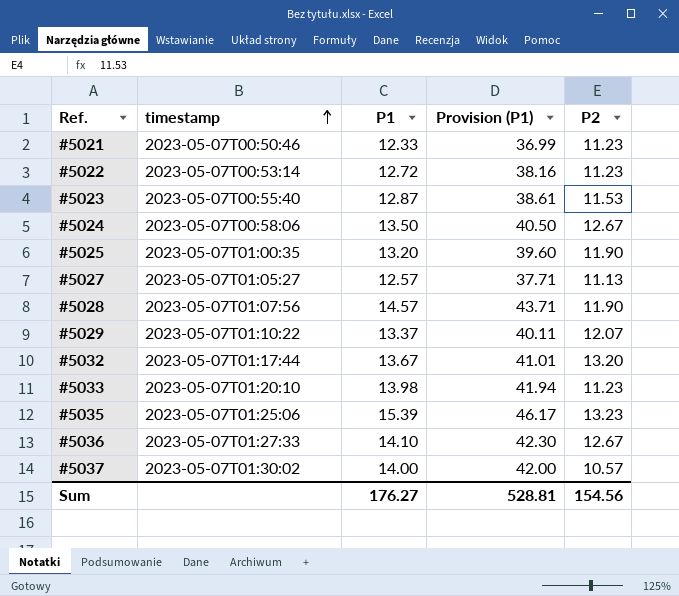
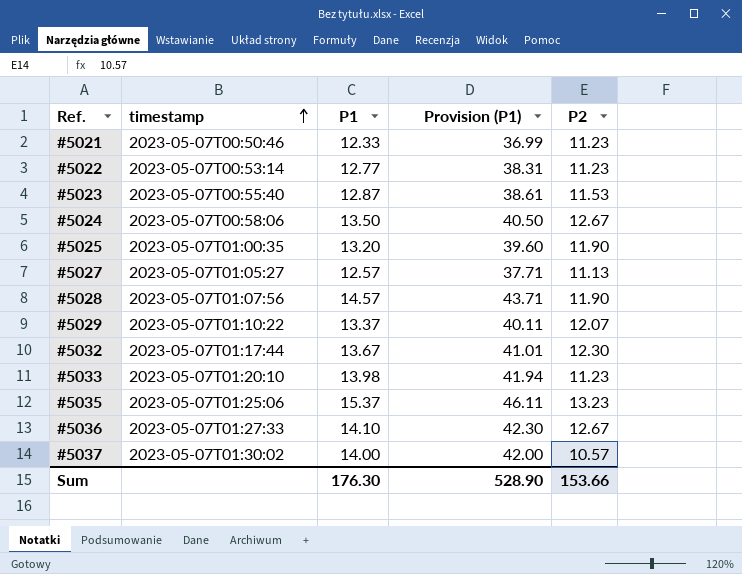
#5022 | P1: 12.72 -> 12.77
#5022 | Provision (P1): 38.16 -> 38.31
#5032 | P2: 13.20 -> 12.30
#5035 | P1: 15.39 -> 15.37
#5035 | Provision (P1): 46.17 -> 46.11
Sum | P1: 176.27 -> 176.30
Sum | Provision (P1): 528.81 -> 528.90
Sum | P2: 154.56 -> 153.66

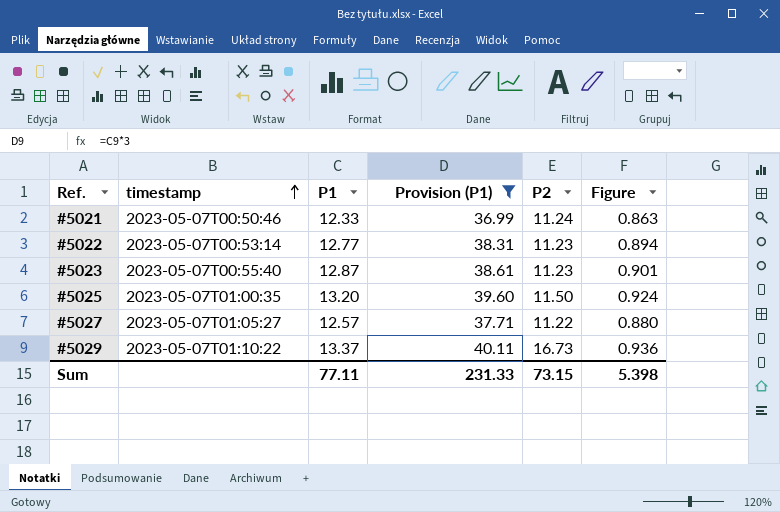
filter: none -> Provision (P1) <= 40.11
column Figure | formula: none -> [P1] * 0.07
#5021 | P2: 11.23 -> 11.24
#5023 | P2: 11.53 -> 11.23
#5025 | P2: 11.90 -> 11.50
#5027 | P2: 11.13 -> 11.22
#5029 | P2: 12.07 -> 16.73
Sum | P1: 176.30 -> 77.11
Sum | Provision (P1): 528.90 -> 231.33
Sum | P2: 153.66 -> 73.15

